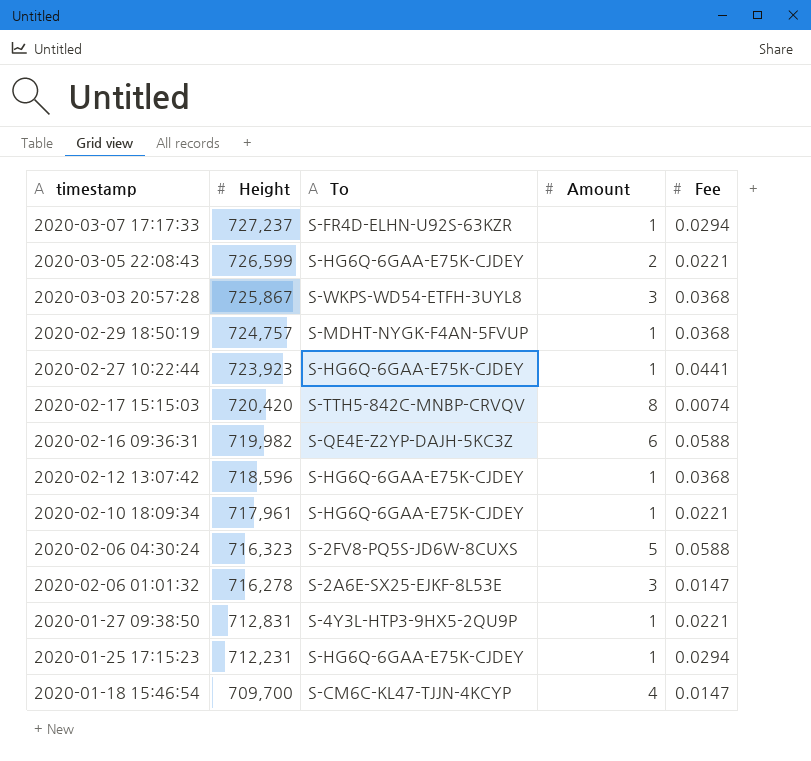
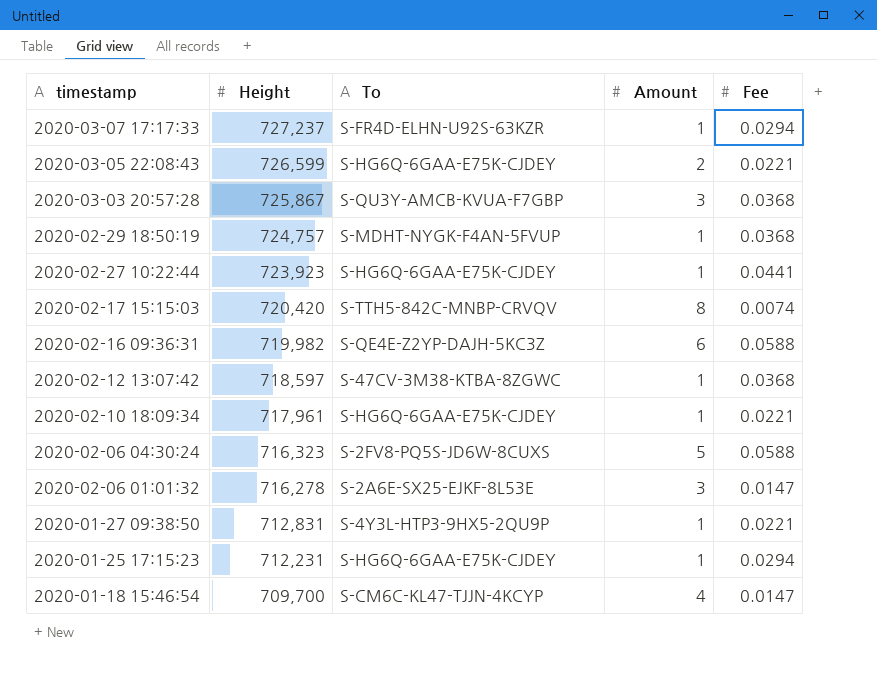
2020-03-03 20:57:28 | To: S-WKPS-WD54-ETFH-3UYL8 -> S-QU3Y-AMCB-KVUA-F7GBP
2020-02-12 13:07:42 | Height: 718,596 -> 718,597
2020-02-12 13:07:42 | To: S-HG6Q-6GAA-E75K-CJDEY -> S-47CV-3M38-KTBA-8ZGWC

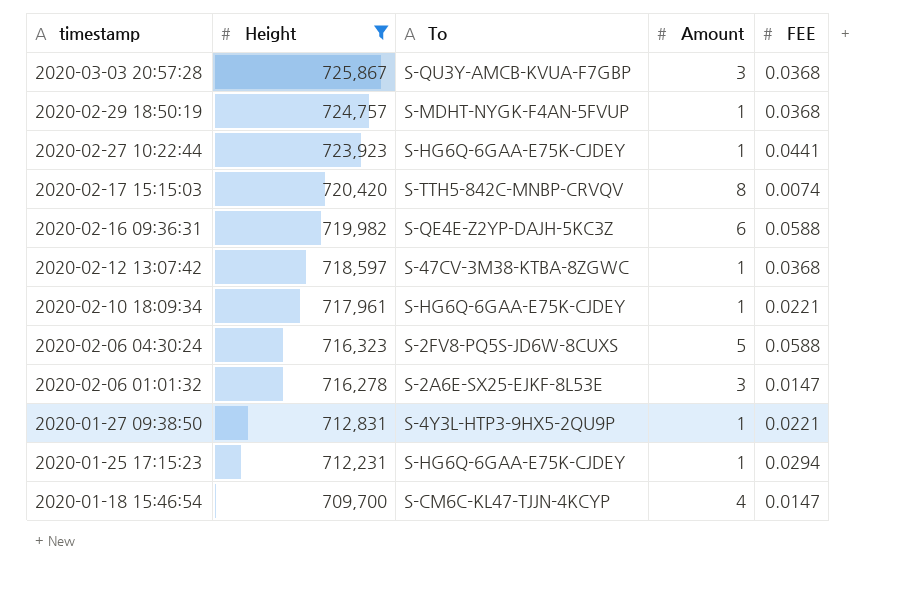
filter: none -> Height <= 725,867
column name: Fee -> FEE

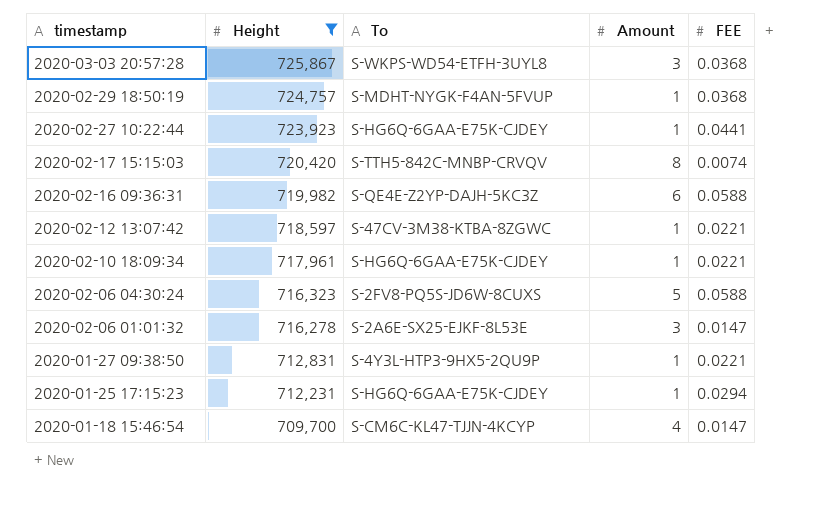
2020-03-03 20:57:28 | To: S-QU3Y-AMCB-KVUA-F7GBP -> S-WKPS-WD54-ETFH-3UYL8
2020-02-12 13:07:42 | FEE: 0.0368 -> 0.0221

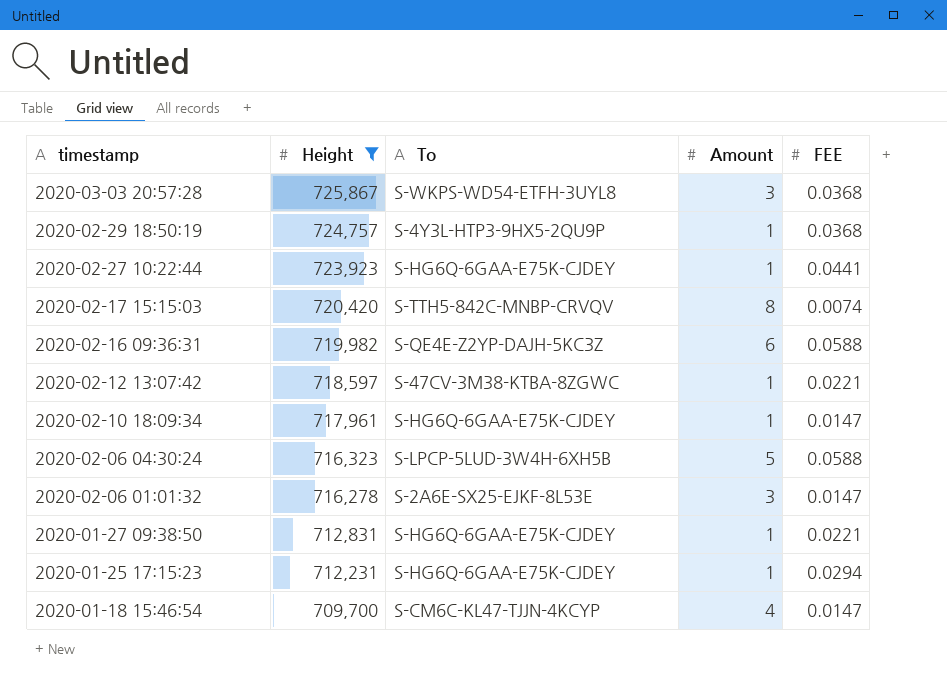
2020-02-29 18:50:19 | To: S-MDHT-NYGK-F4AN-5FVUP -> S-4Y3L-HTP3-9HX5-2QU9P
2020-02-10 18:09:34 | FEE: 0.0221 -> 0.0147
2020-02-06 04:30:24 | To: S-2FV8-PQ5S-JD6W-8CUXS -> S-LPCP-5LUD-3W4H-6XH5B
2020-01-27 09:38:50 | To: S-4Y3L-HTP3-9HX5-2QU9P -> S-HG6Q-6GAA-E75K-CJDEY

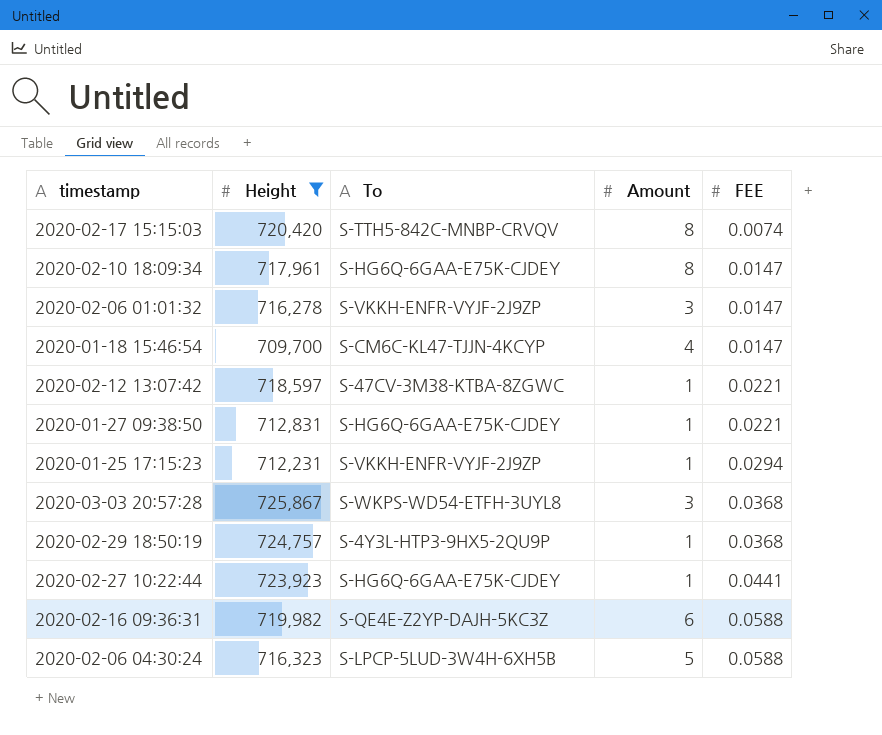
row order: timestamp descending -> FEE ascending
2020-02-10 18:09:34 | Amount: 1 -> 8
2020-02-06 01:01:32 | To: S-2A6E-SX25-EJKF-8L53E -> S-VKKH-ENFR-VYJF-2J9ZP
2020-01-25 17:15:23 | To: S-HG6Q-6GAA-E75K-CJDEY -> S-VKKH-ENFR-VYJF-2J9ZP

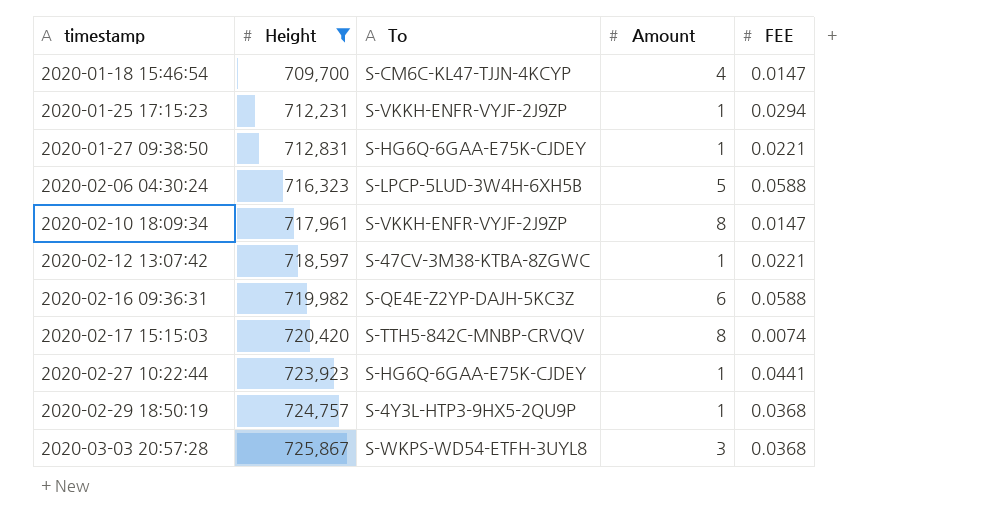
row order: FEE ascending -> timestamp ascending
row 2020-02-06 01:01:32: 716,278 | S-VKKH-ENFR-VYJF-2J9ZP | 3 | 0.0147 -> none
2020-02-10 18:09:34 | To: S-HG6Q-6GAA-E75K-CJDEY -> S-VKKH-ENFR-VYJF-2J9ZP

